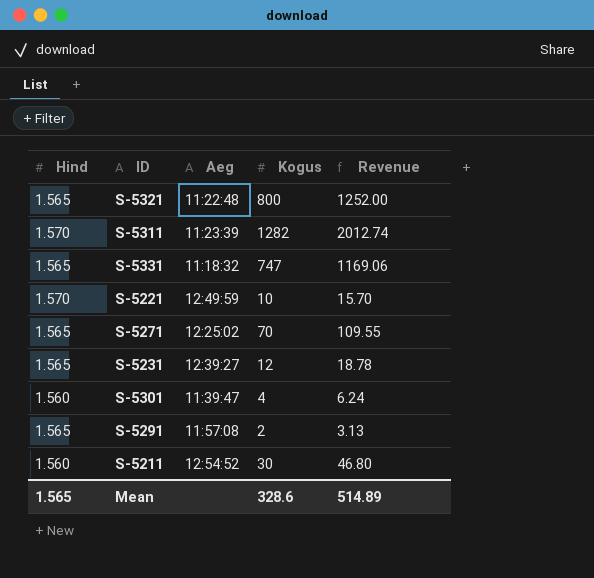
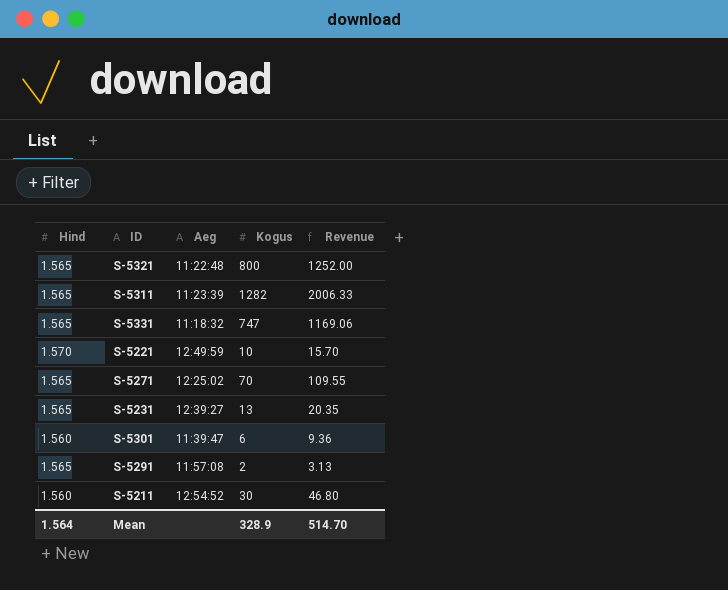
S-5311 | Hind: 1.570 -> 1.565
S-5311 | Revenue: 2012.74 -> 2006.33
S-5231 | Kogus: 12 -> 13
S-5231 | Revenue: 18.78 -> 20.35
S-5301 | Kogus: 4 -> 6
S-5301 | Revenue: 6.24 -> 9.36
Mean | Hind: 1.565 -> 1.564
Mean | Kogus: 328.6 -> 328.9
Mean | Revenue: 514.89 -> 514.70

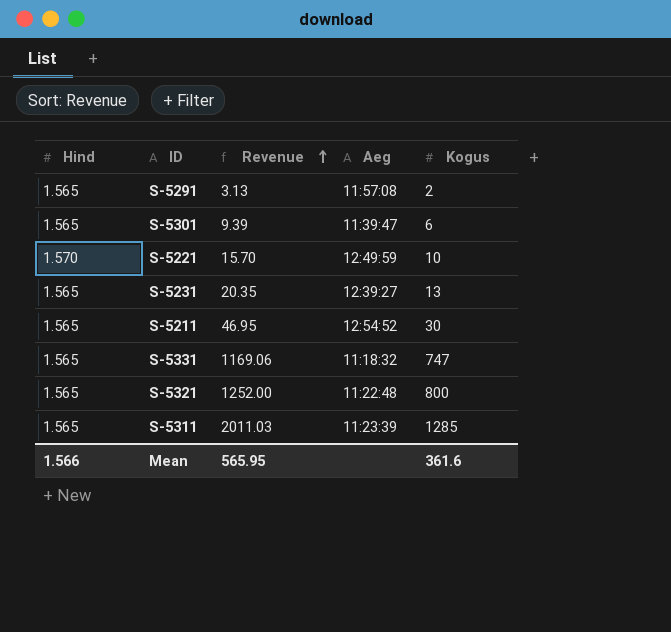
row order: none -> Revenue ascending
column Revenue | position: 5 -> 3
row S-5271: 1.565 | 12:25:02 | 70 | 109.55 -> none
S-5301 | Hind: 1.560 -> 1.565
S-5301 | Revenue: 9.36 -> 9.39
S-5211 | Hind: 1.560 -> 1.565
S-5211 | Revenue: 46.80 -> 46.95
S-5311 | Revenue: 2006.33 -> 2011.03
S-5311 | Kogus: 1282 -> 1285
Mean | Hind: 1.564 -> 1.566
Mean | Revenue: 514.70 -> 565.95
Mean | Kogus: 328.9 -> 361.6

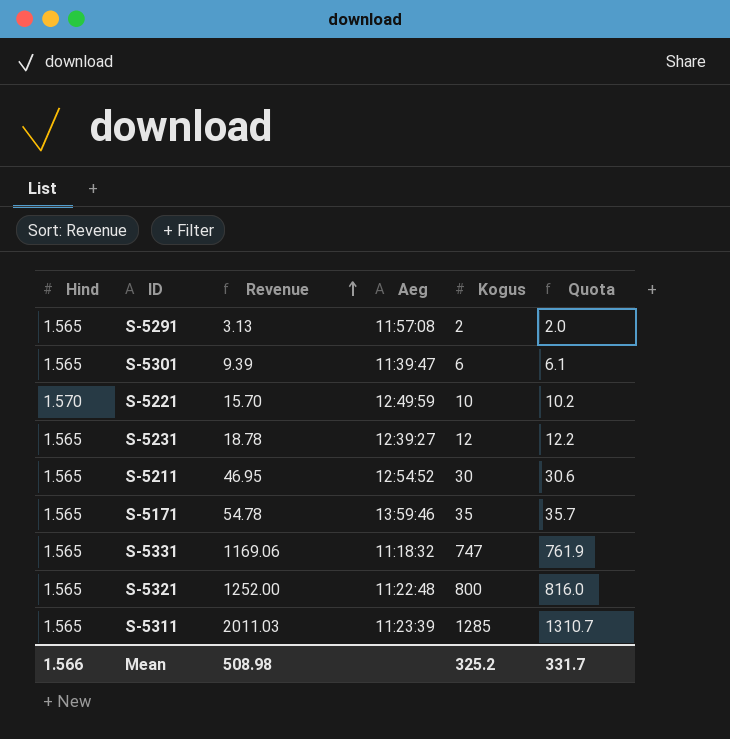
column Quota | formula: none -> [Kogus] * 1.02
S-5231 | Revenue: 20.35 -> 18.78
S-5231 | Kogus: 13 -> 12
row S-5171: none -> 1.565 | 54.78 | 13:59:46 | 35 | 35.7
Mean | Revenue: 565.95 -> 508.98
Mean | Kogus: 361.6 -> 325.2

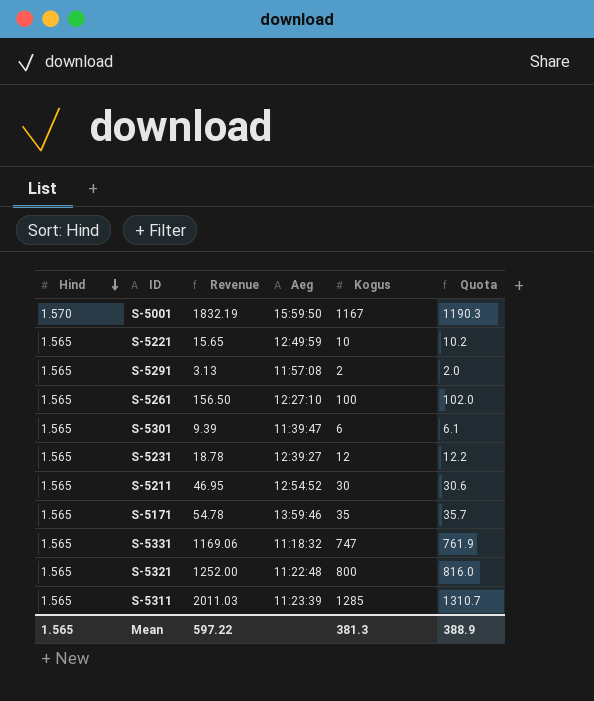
row order: Revenue ascending -> Hind descending
row S-5001: none -> 1.570 | 1832.19 | 15:59:50 | 1167 | 1190.3
S-5221 | Hind: 1.570 -> 1.565
S-5221 | Revenue: 15.70 -> 15.65
row S-5261: none -> 1.565 | 156.50 | 12:27:10 | 100 | 102.0
Mean | Hind: 1.566 -> 1.565
Mean | Revenue: 508.98 -> 597.22
Mean | Kogus: 325.2 -> 381.3
Mean | Quota: 331.7 -> 388.9

